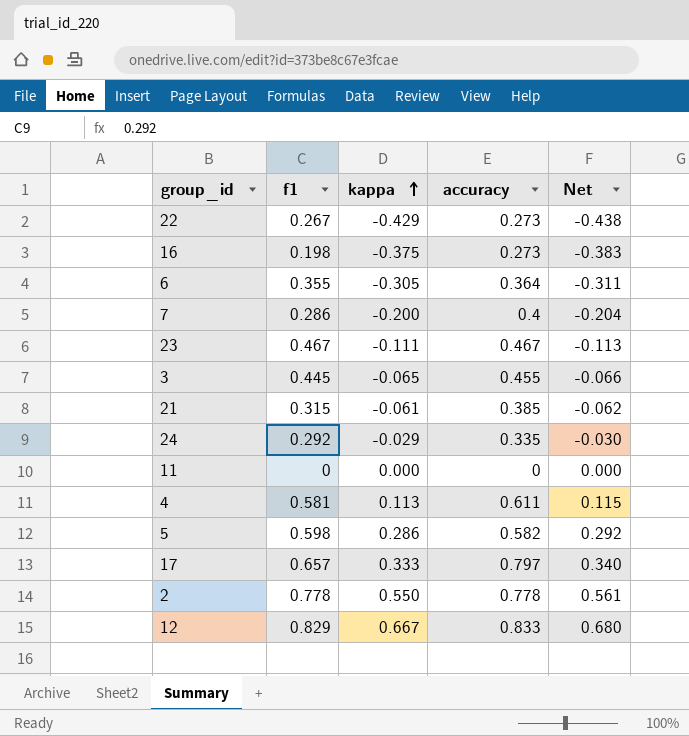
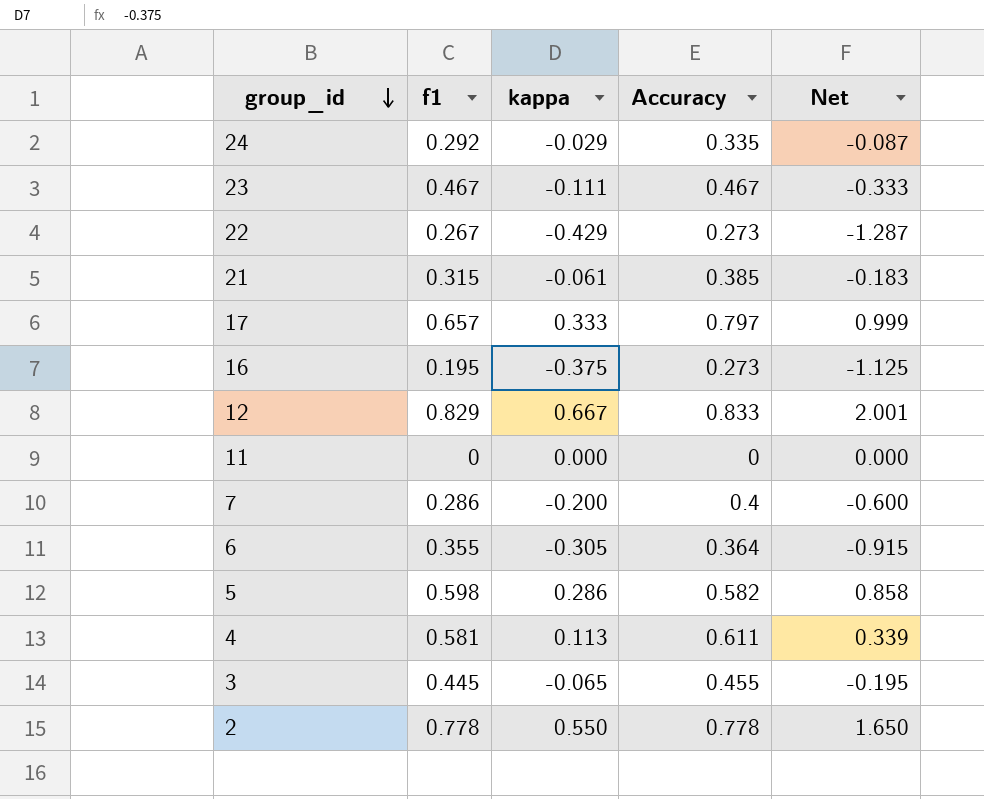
row order: kappa ascending -> group_id descending
column name: accuracy -> Accuracy
column Net | formula: [kappa] * 1.02 -> [kappa] * 3
16 | f1: 0.198 -> 0.195

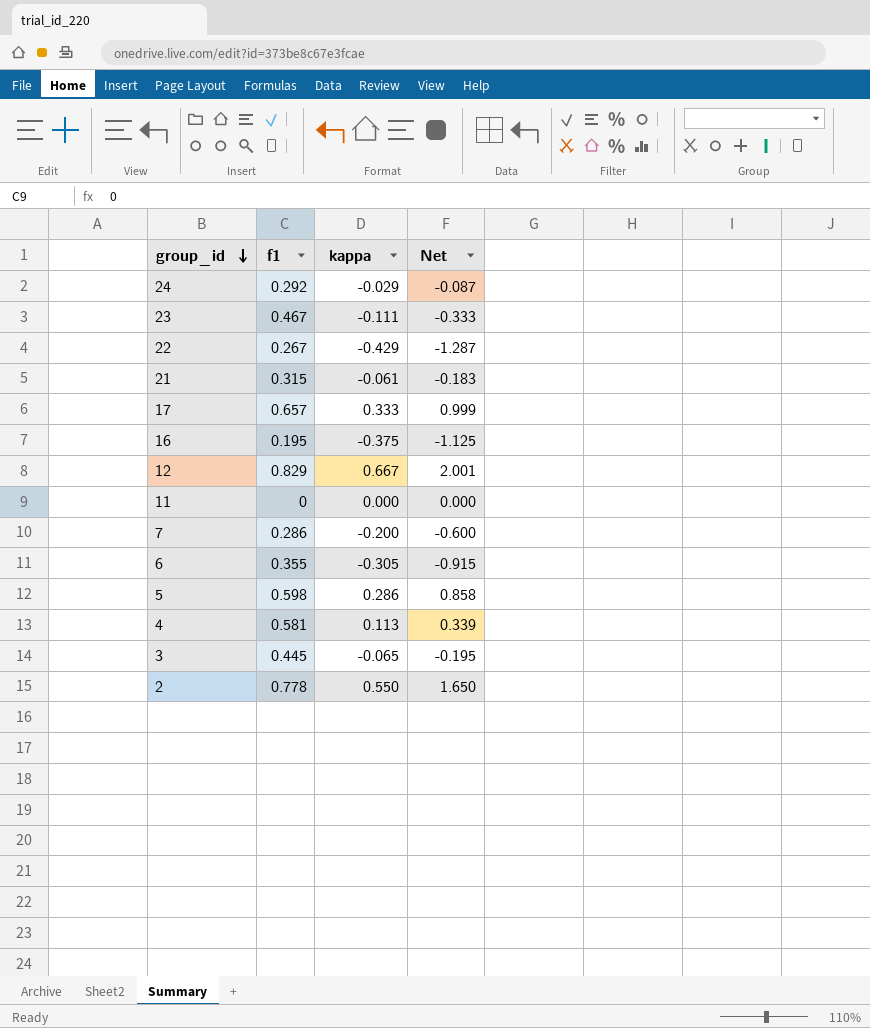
column Accuracy | position: 4 -> none

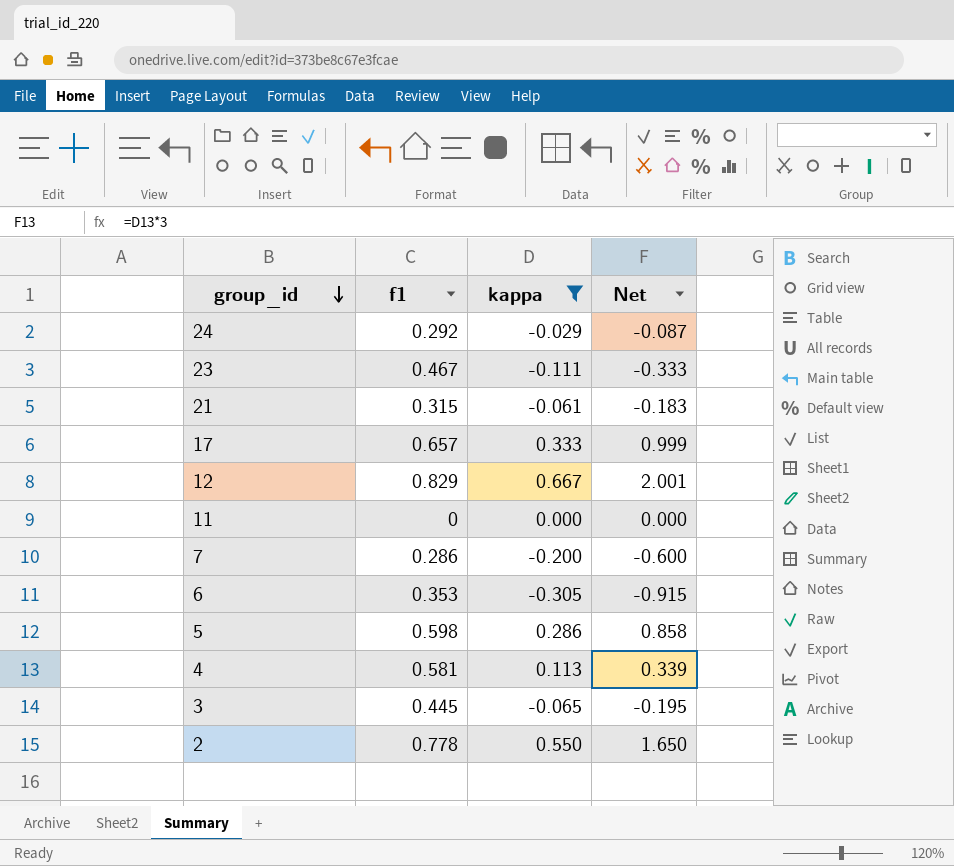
filter: none -> kappa >= -0.305
6 | f1: 0.355 -> 0.353

